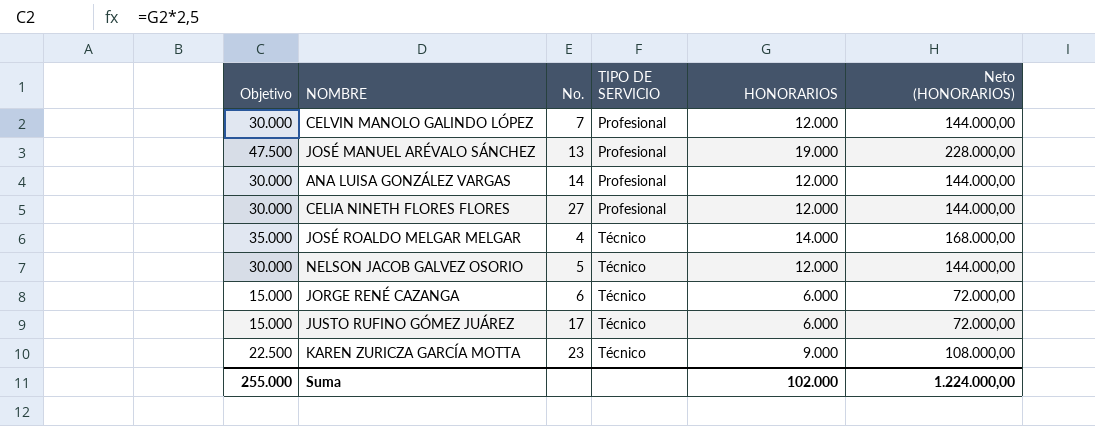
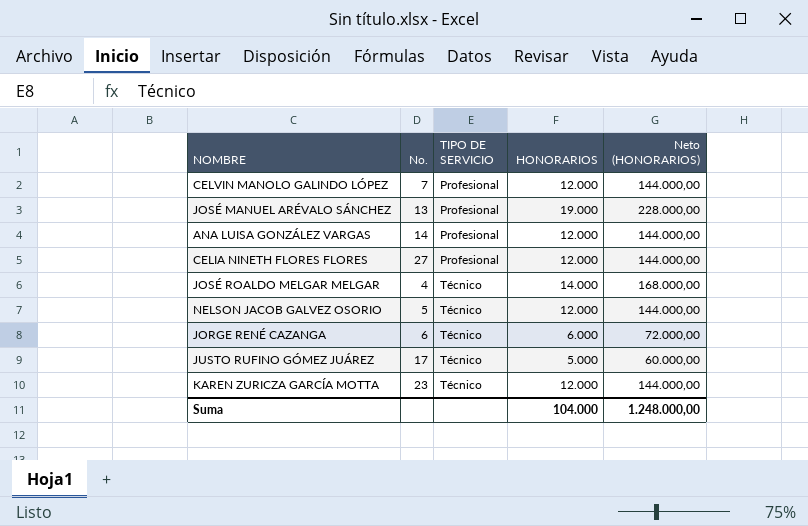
column Objetivo | formula: [HONORARIOS] * 2,5 -> none
JUSTO RUFINO GÓMEZ JUÁREZ | HONORARIOS: 6.000 -> 5.000
JUSTO RUFINO GÓMEZ JUÁREZ | Neto (HONORARIOS): 72.000,00 -> 60.000,00
KAREN ZURICZA GARCÍA MOTTA | HONORARIOS: 9.000 -> 12.000
KAREN ZURICZA GARCÍA MOTTA | Neto (HONORARIOS): 108.000,00 -> 144.000,00
Suma | HONORARIOS: 102.000 -> 104.000
Suma | Neto (HONORARIOS): 1.224.000,00 -> 1.248.000,00

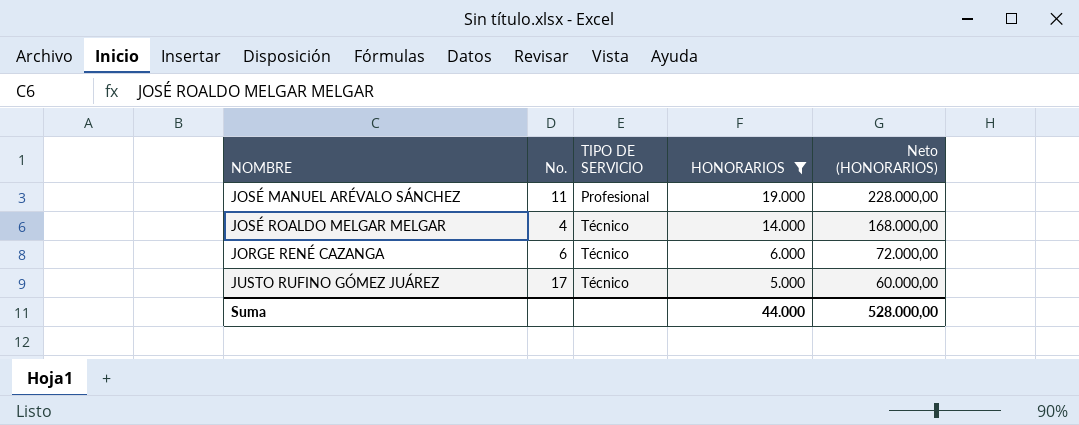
filter: none -> HONORARIOS != 12.000
JOSÉ MANUEL ARÉVALO SÁNCHEZ | No.: 13 -> 11
Suma | HONORARIOS: 104.000 -> 44.000
Suma | Neto (HONORARIOS): 1.248.000,00 -> 528.000,00

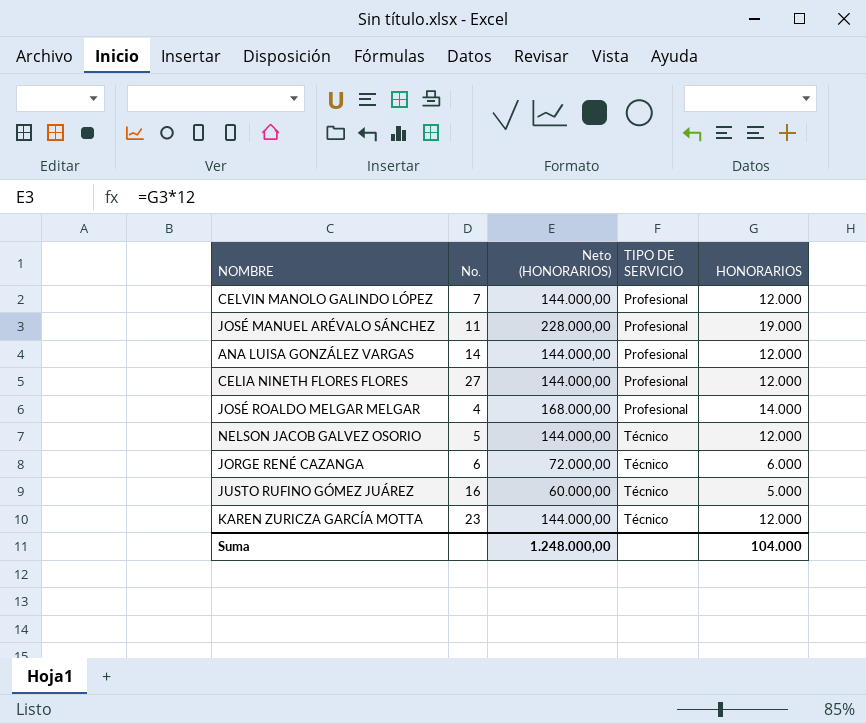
filter: HONORARIOS != 12.000 -> none
column Neto (HONORARIOS) | position: 5 -> 3
JOSÉ ROALDO MELGAR MELGAR | TIPO DE SERVICIO: Técnico -> Profesional
JUSTO RUFINO GÓMEZ JUÁREZ | No.: 17 -> 16
Suma | Neto (HONORARIOS): 528.000,00 -> 1.248.000,00
Suma | HONORARIOS: 44.000 -> 104.000

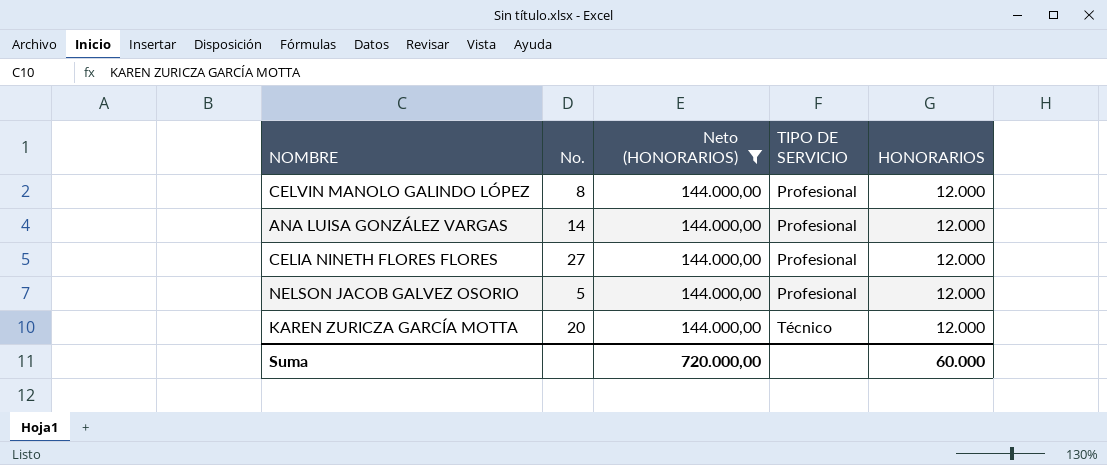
filter: none -> Neto (HONORARIOS) = 144.000,00
CELVIN MANOLO GALINDO LÓPEZ | No.: 7 -> 8
NELSON JACOB GALVEZ OSORIO | TIPO DE SERVICIO: Técnico -> Profesional
KAREN ZURICZA GARCÍA MOTTA | No.: 23 -> 20
Suma | Neto (HONORARIOS): 1.248.000,00 -> 720.000,00
Suma | HONORARIOS: 104.000 -> 60.000

